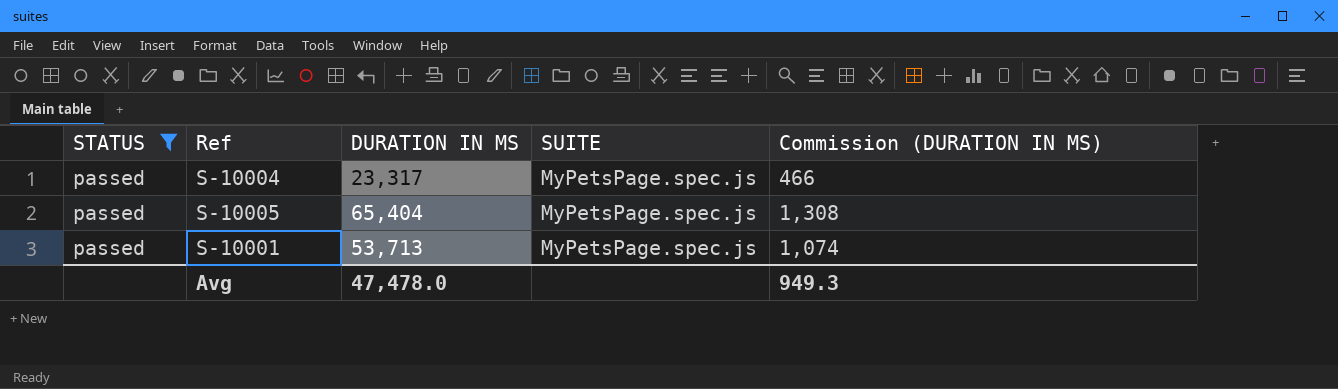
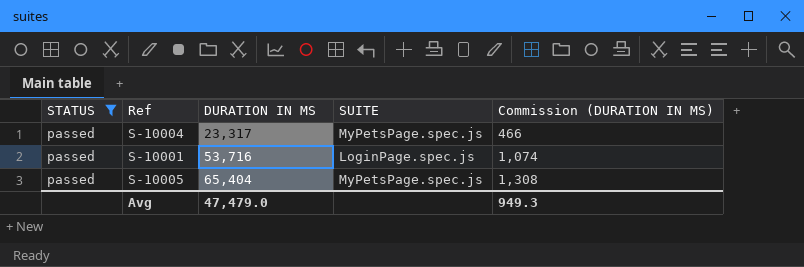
row order: none -> DURATION IN MS ascending
S-10001 | DURATION IN MS: 53,713 -> 53,716
S-10001 | SUITE: MyPetsPage.spec.js -> LoginPage.spec.js
Avg | DURATION IN MS: 47,478.0 -> 47,479.0

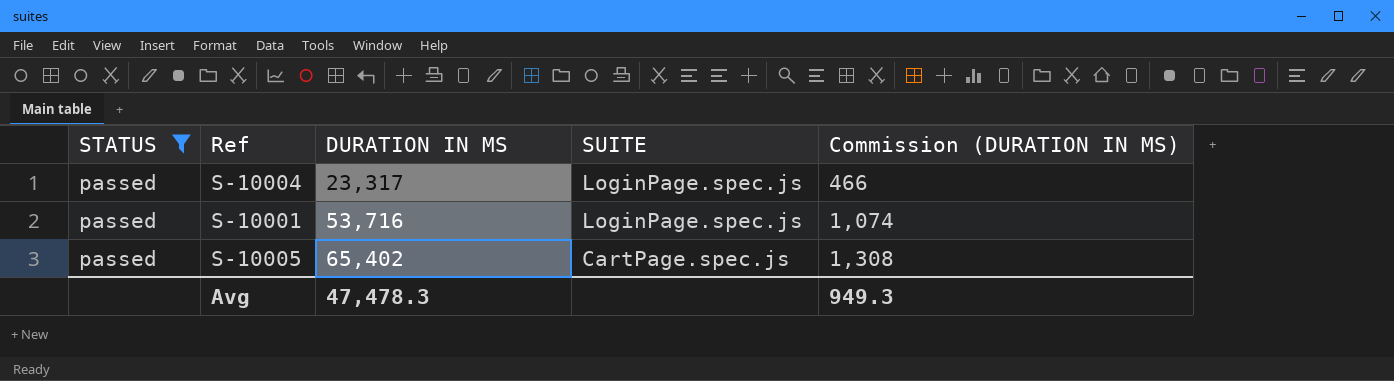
S-10004 | SUITE: MyPetsPage.spec.js -> LoginPage.spec.js
S-10005 | DURATION IN MS: 65,404 -> 65,402
S-10005 | SUITE: MyPetsPage.spec.js -> CartPage.spec.js
Avg | DURATION IN MS: 47,479.0 -> 47,478.3

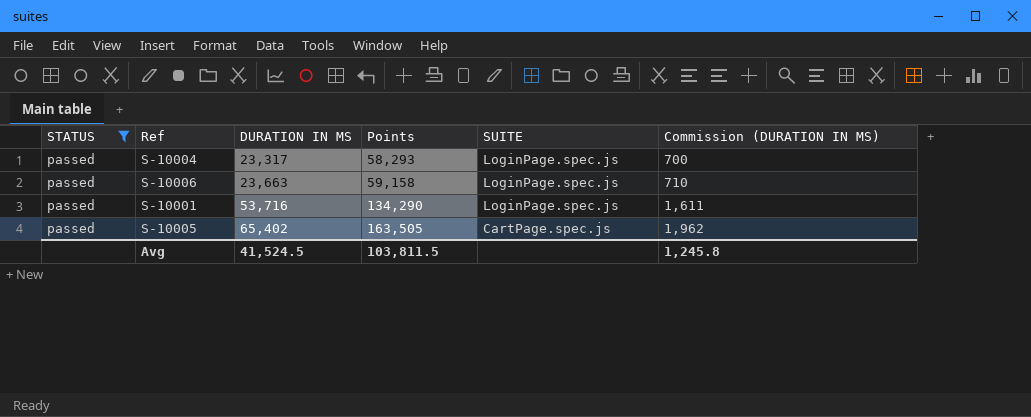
column Points | formula: none -> [DURATION IN MS] * 2.5
column Commission (DURATION IN MS) | formula: [DURATION IN MS] * 0.02 -> [DURATION IN MS] * 0.03
row S-10006: none -> passed | 23,663 | 59,158 | LoginPage.spec.js | 710
Avg | DURATION IN MS: 47,478.3 -> 41,524.5
Avg | Commission (DURATION IN MS): 949.3 -> 1,245.8

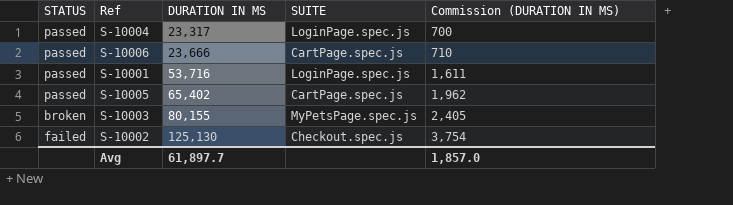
filter: STATUS = passed -> none
column Points | formula: [DURATION IN MS] * 2.5 -> none
S-10006 | DURATION IN MS: 23,663 -> 23,666
S-10006 | SUITE: LoginPage.spec.js -> CartPage.spec.js
Avg | DURATION IN MS: 41,524.5 -> 61,897.7
Avg | Commission (DURATION IN MS): 1,245.8 -> 1,857.0

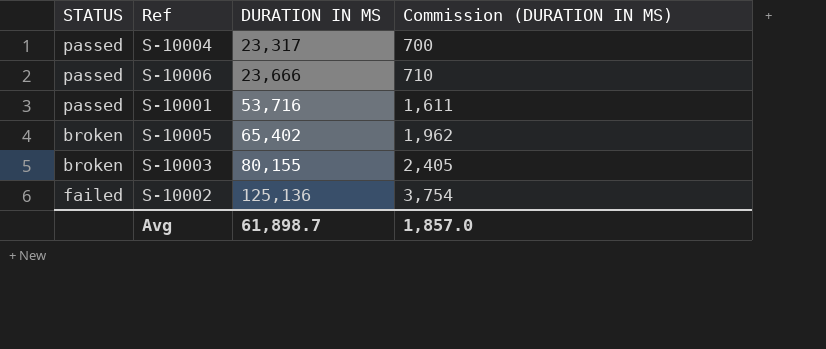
column SUITE | position: 4 -> none
S-10005 | STATUS: passed -> broken
S-10002 | DURATION IN MS: 125,130 -> 125,136
Avg | DURATION IN MS: 61,897.7 -> 61,898.7

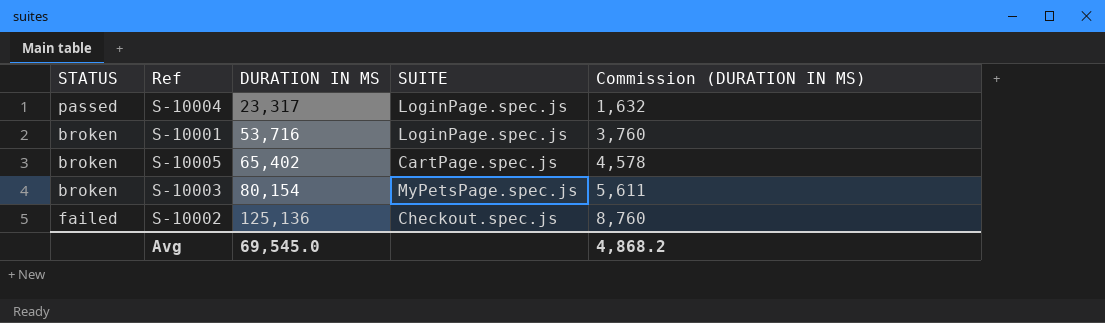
column SUITE | position: none -> 4
column Commission (DURATION IN MS) | formula: [DURATION IN MS] * 0.03 -> [DURATION IN MS] * 0.07
row S-10006: passed | 23,666 | 710 -> none
S-10001 | STATUS: passed -> broken
S-10003 | DURATION IN MS: 80,155 -> 80,154
Avg | DURATION IN MS: 61,898.7 -> 69,545.0
Avg | Commission (DURATION IN MS): 1,857.0 -> 4,868.2

